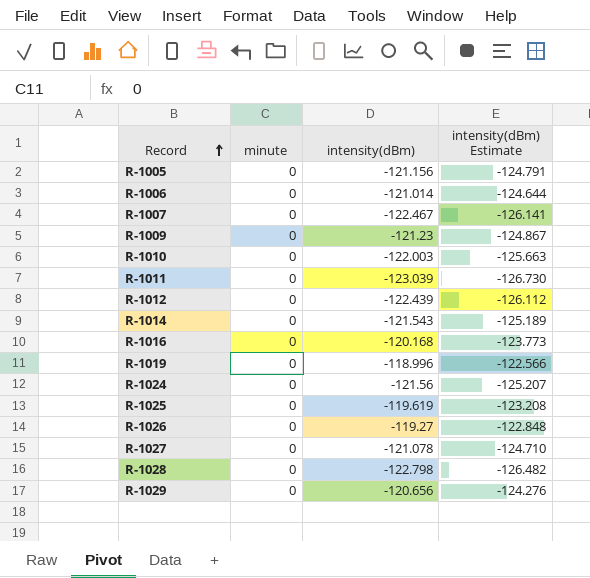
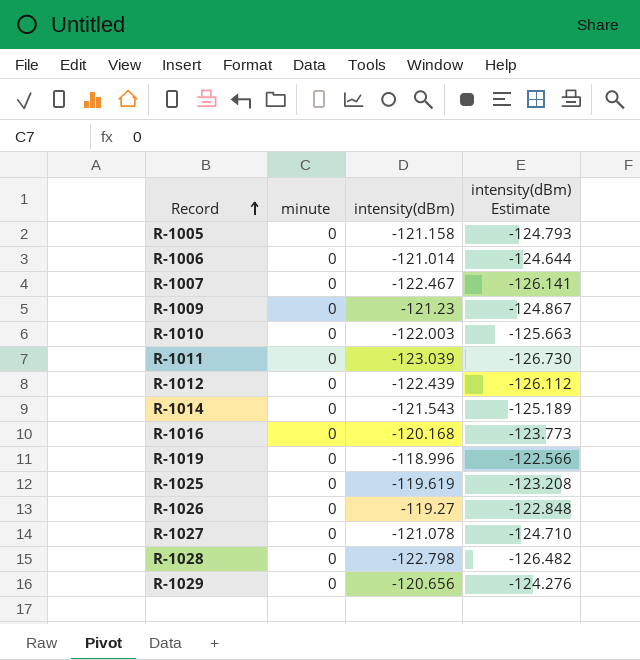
row R-1024: 0 | -121.56 | -125.207 -> none
R-1005 | intensity(dBm): -121.156 -> -121.158
R-1005 | intensity(dBm) Estimate: -124.791 -> -124.793

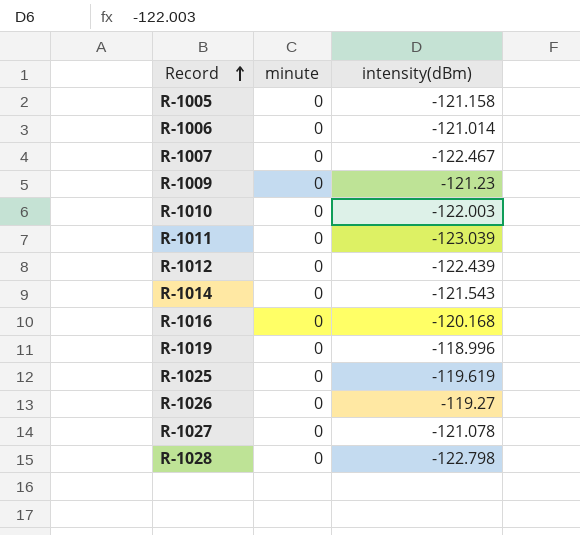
column intensity(dBm) Estimate | formula: [intensity(dBm)] * 1.03 -> none
row R-1029: 0 | -120.656 | -124.276 -> none

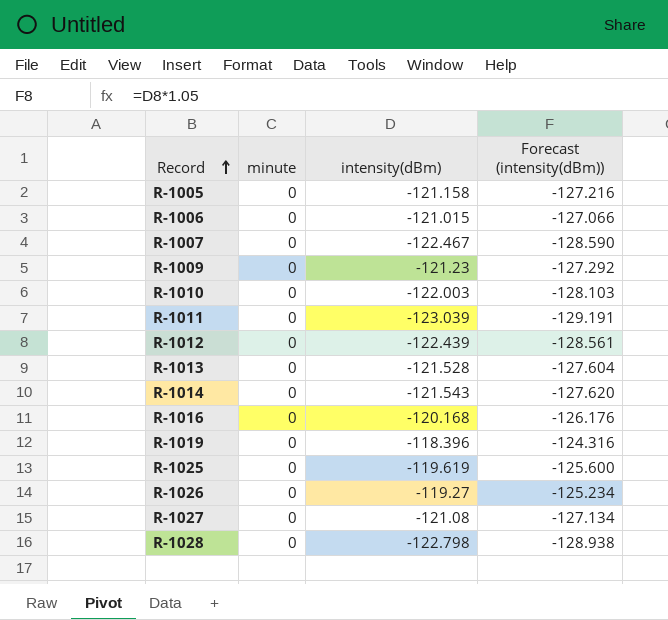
column Forecast (intensity(dBm)) | formula: none -> [intensity(dBm)] * 1.05
R-1006 | intensity(dBm): -121.014 -> -121.015
row R-1013: none -> 0 | -121.528 | -127.604
R-1019 | intensity(dBm): -118.996 -> -118.396
R-1027 | intensity(dBm): -121.078 -> -121.08

